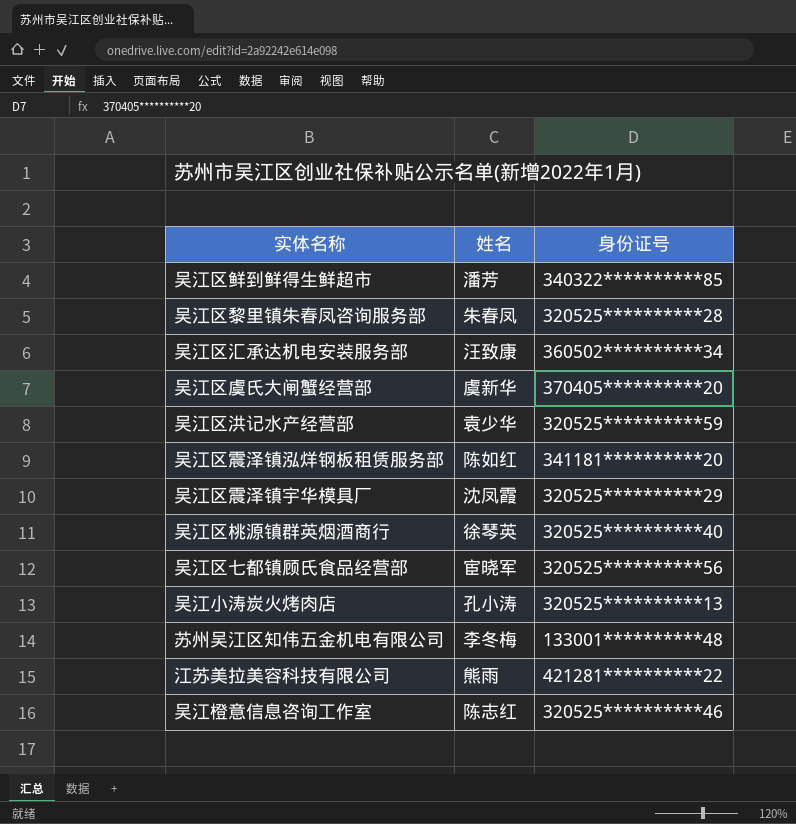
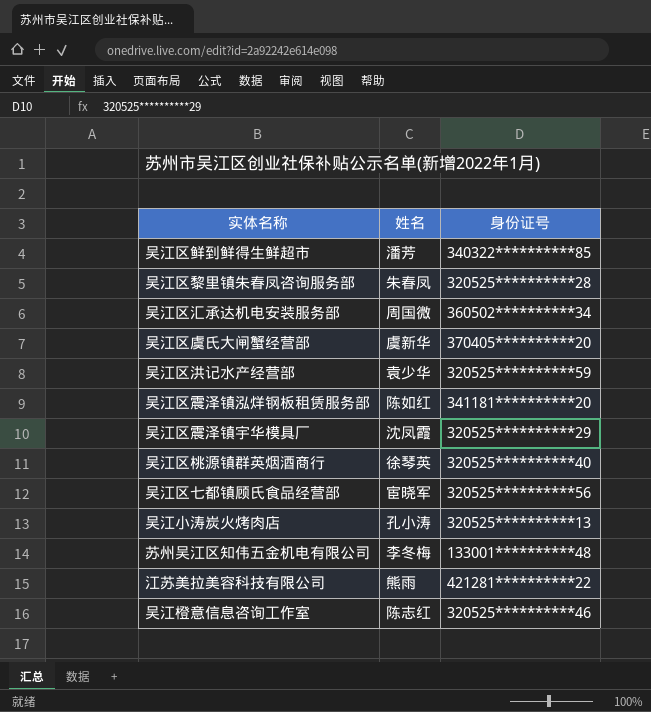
吴江区汇承达机电安装服务部 | 姓名: 汪致康 -> 周国微

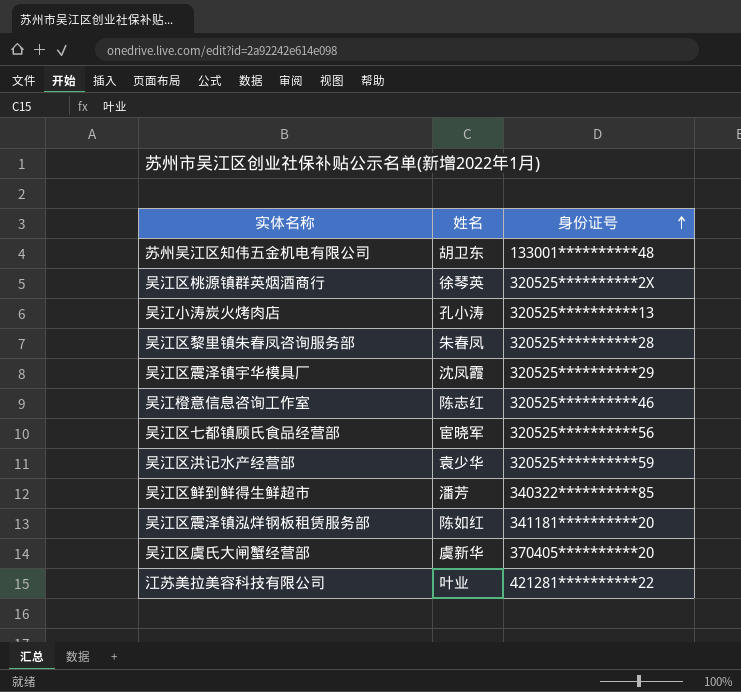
row order: none -> 身份证号 ascending
row 吴江区汇承达机电安装服务部: 周国微 | 360502**********34 -> none
苏州吴江区知伟五金机电有限公司 | 姓名: 李冬梅 -> 胡卫东
吴江区桃源镇群英烟酒商行 | 身份证号: 320525**********40 -> 320525**********2X
江苏美拉美容科技有限公司 | 姓名: 熊雨 -> 叶业

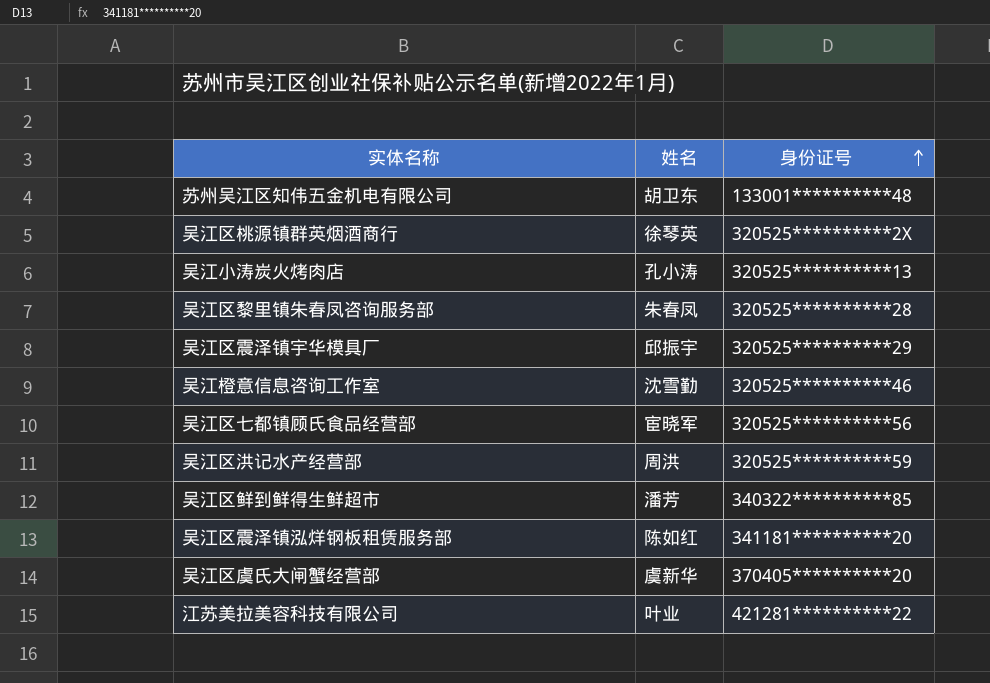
吴江区震泽镇宇华模具厂 | 姓名: 沈凤霞 -> 邱振宇
吴江橙意信息咨询工作室 | 姓名: 陈志红 -> 沈雪勤
吴江区洪记水产经营部 | 姓名: 袁少华 -> 周洪

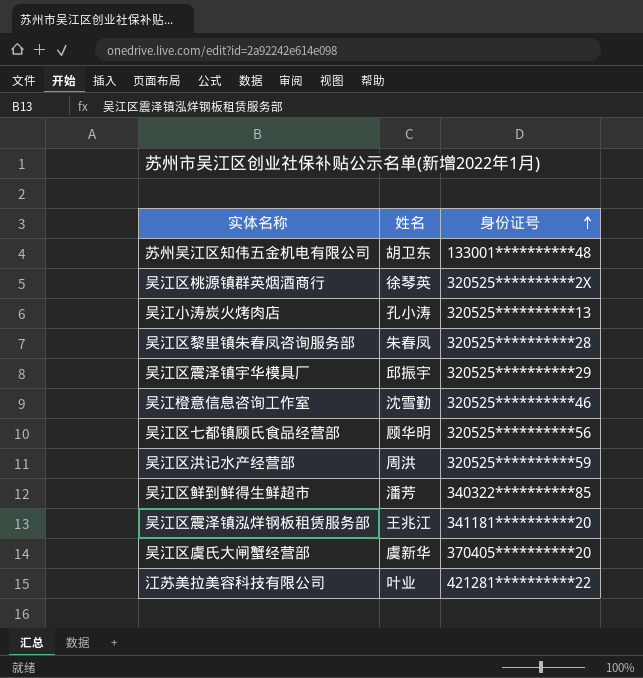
吴江区七都镇顾氏食品经营部 | 姓名: 宦晓军 -> 顾华明
吴江区震泽镇泓烊钢板租赁服务部 | 姓名: 陈如红 -> 王兆江

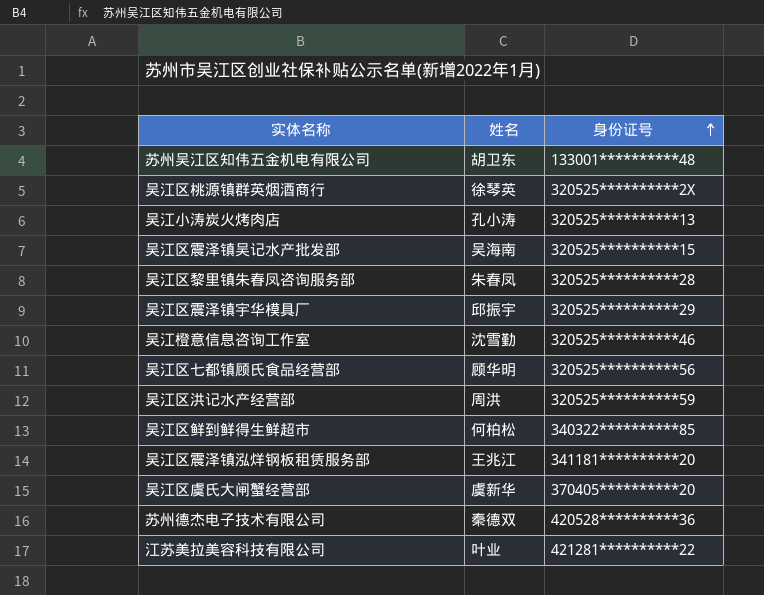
row 吴江区震泽镇吴记水产批发部: none -> 吴海南 | 320525**********15
吴江区鲜到鲜得生鲜超市 | 姓名: 潘芳 -> 何柏松
row 苏州德杰电子技术有限公司: none -> 秦德双 | 420528**********36

